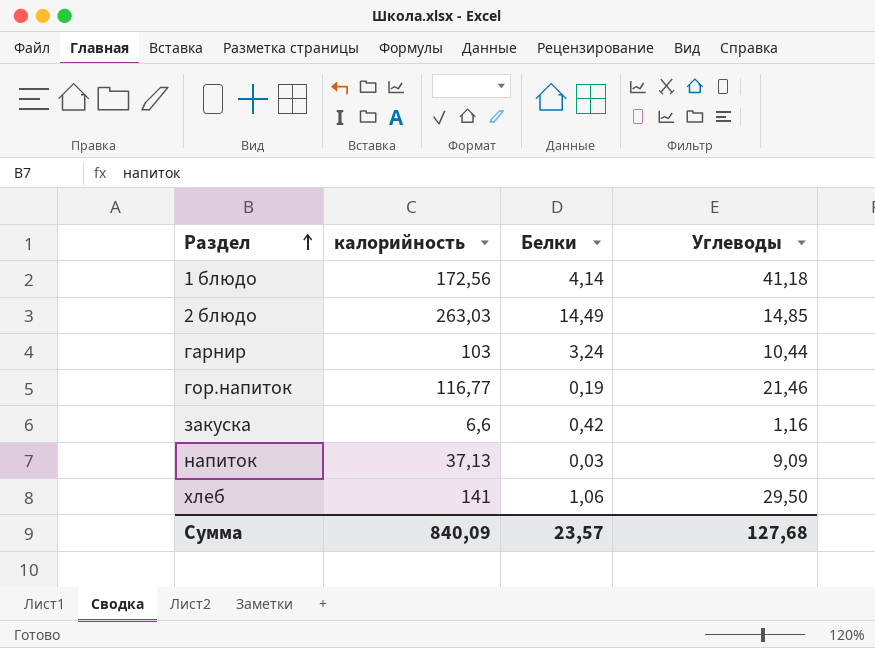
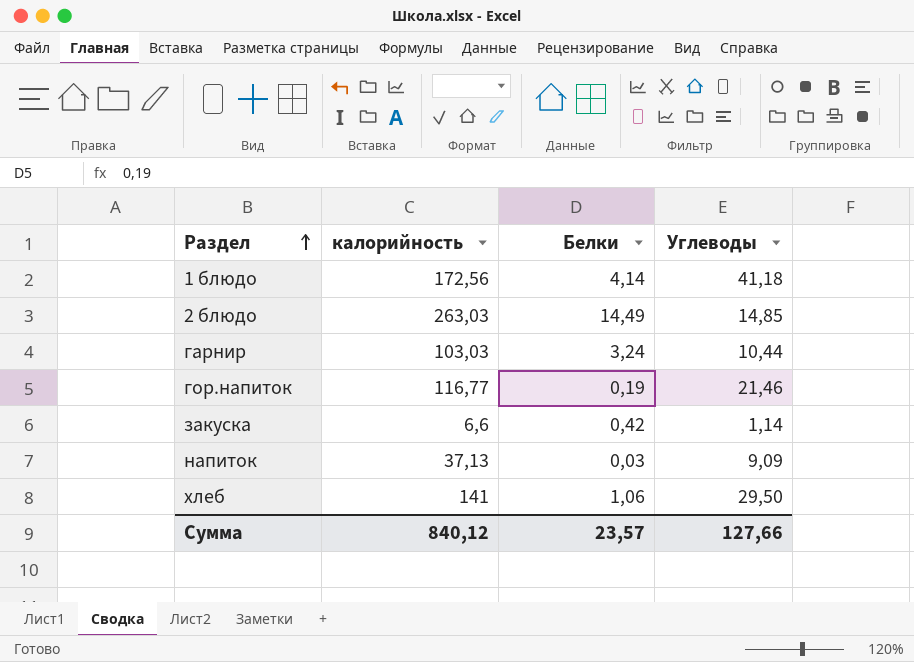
гарнир | калорийность: 103 -> 103,03
закуска | Углеводы: 1,16 -> 1,14
Сумма | калорийность: 840,09 -> 840,12
Сумма | Углеводы: 127,68 -> 127,66

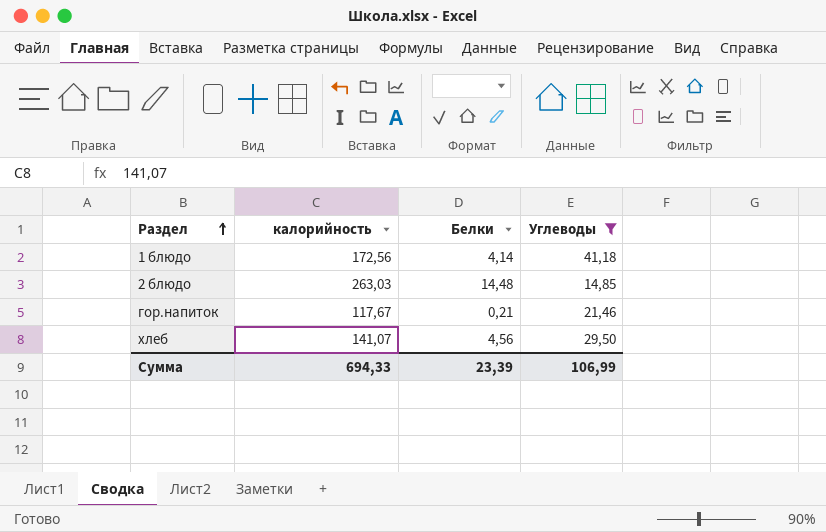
filter: none -> Углеводы >= 14,85
2 блюдо | Белки: 14,49 -> 14,48
гор.напиток | калорийность: 116,77 -> 117,67
гор.напиток | Белки: 0,19 -> 0,21
хлеб | калорийность: 141 -> 141,07
хлеб | Белки: 1,06 -> 4,56
Сумма | калорийность: 840,12 -> 694,33
Сумма | Белки: 23,57 -> 23,39
Сумма | Углеводы: 127,66 -> 106,99

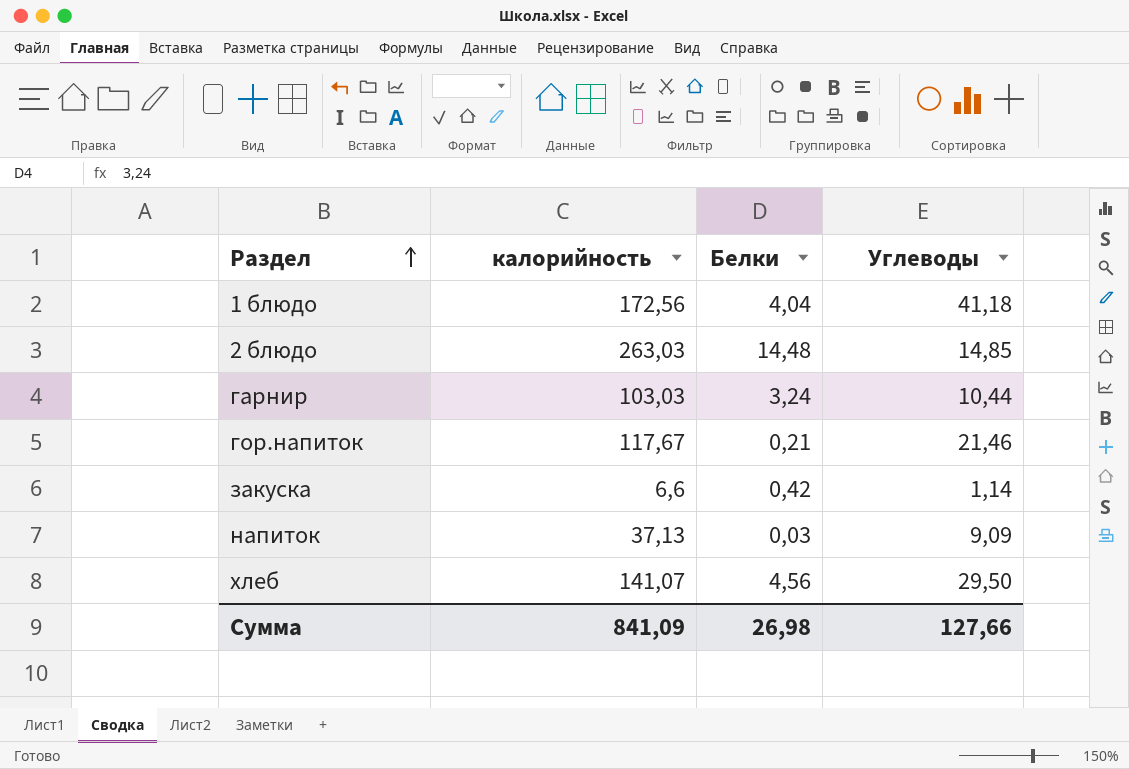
filter: Углеводы >= 14,85 -> none
1 блюдо | Белки: 4,14 -> 4,04
Сумма | калорийность: 694,33 -> 841,09
Сумма | Белки: 23,39 -> 26,98
Сумма | Углеводы: 106,99 -> 127,66

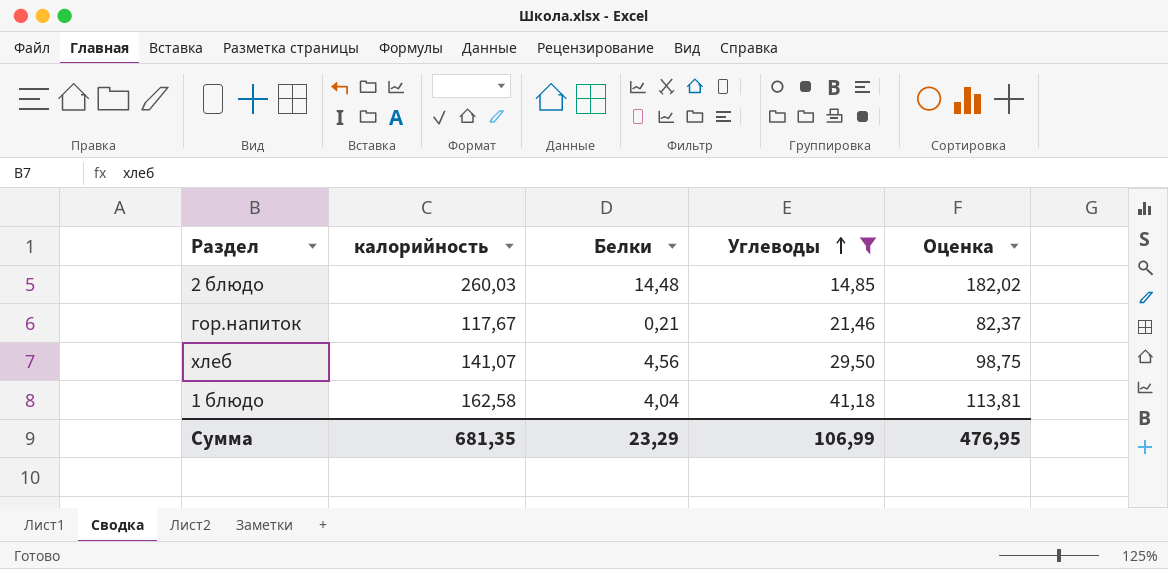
filter: none -> Углеводы >= 14,85
row order: Раздел ascending -> Углеводы ascending
column Оценка | formula: none -> [калорийность] * 0,7
2 блюдо | калорийность: 263,03 -> 260,03
1 блюдо | калорийность: 172,56 -> 162,58
Сумма | калорийность: 841,09 -> 681,35
Сумма | Белки: 26,98 -> 23,29
Сумма | Углеводы: 127,66 -> 106,99

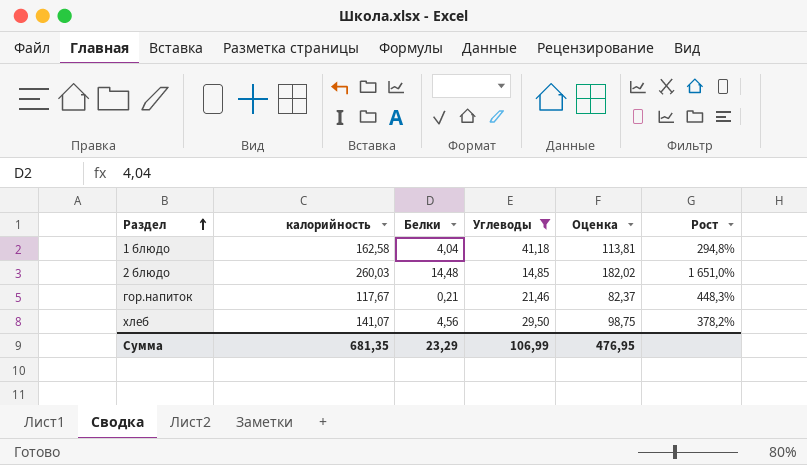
row order: Углеводы ascending -> Раздел ascending
column Рост | formula: none -> ([калорийность] - [Углеводы]) / [Углеводы]

